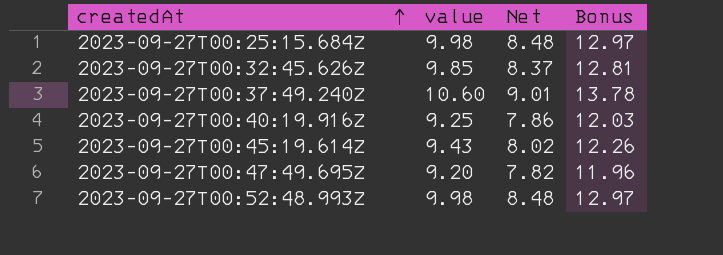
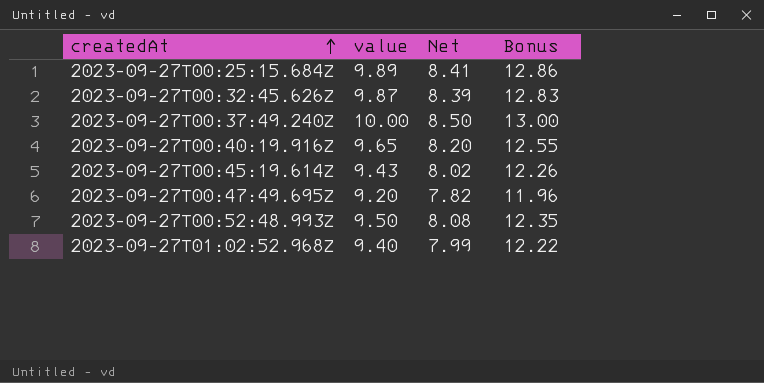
2023-09-27T00:25:15.684Z | value: 9.98 -> 9.89
2023-09-27T00:25:15.684Z | Net: 8.48 -> 8.41
2023-09-27T00:25:15.684Z | Bonus: 12.97 -> 12.86
2023-09-27T00:32:45.626Z | value: 9.85 -> 9.87
2023-09-27T00:32:45.626Z | Net: 8.37 -> 8.39
2023-09-27T00:32:45.626Z | Bonus: 12.81 -> 12.83
2023-09-27T00:37:49.240Z | value: 10.60 -> 10.00
2023-09-27T00:37:49.240Z | Net: 9.01 -> 8.50
2023-09-27T00:37:49.240Z | Bonus: 13.78 -> 13.00
2023-09-27T00:40:19.916Z | value: 9.25 -> 9.65
2023-09-27T00:40:19.916Z | Net: 7.86 -> 8.20
2023-09-27T00:40:19.916Z | Bonus: 12.03 -> 12.55
2023-09-27T00:52:48.993Z | value: 9.98 -> 9.50
2023-09-27T00:52:48.993Z | Net: 8.48 -> 8.08
2023-09-27T00:52:48.993Z | Bonus: 12.97 -> 12.35
row 2023-09-27T01:02:52.968Z: none -> 9.40 | 7.99 | 12.22

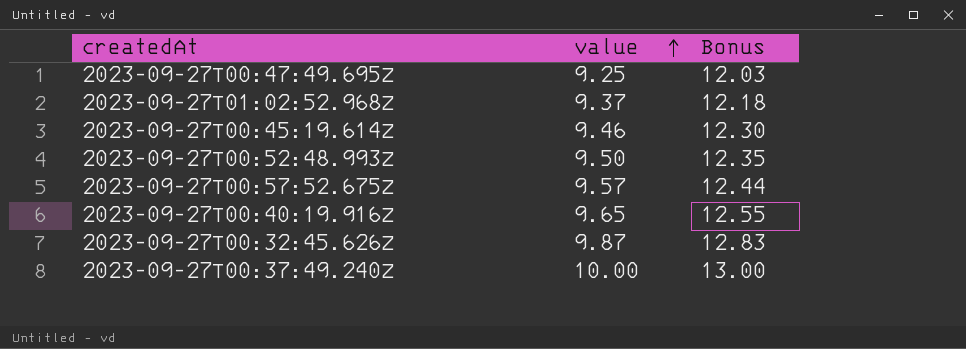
row order: createdAt ascending -> value ascending
column Net | formula: [value] * 0.85 -> none
row 2023-09-27T00:25:15.684Z: 9.89 | 8.41 | 12.86 -> none
2023-09-27T00:47:49.695Z | value: 9.20 -> 9.25
2023-09-27T00:47:49.695Z | Bonus: 11.96 -> 12.03
2023-09-27T01:02:52.968Z | value: 9.40 -> 9.37
2023-09-27T01:02:52.968Z | Bonus: 12.22 -> 12.18
2023-09-27T00:45:19.614Z | value: 9.43 -> 9.46
2023-09-27T00:45:19.614Z | Bonus: 12.26 -> 12.30
row 2023-09-27T00:57:52.675Z: none -> 9.57 | 12.44

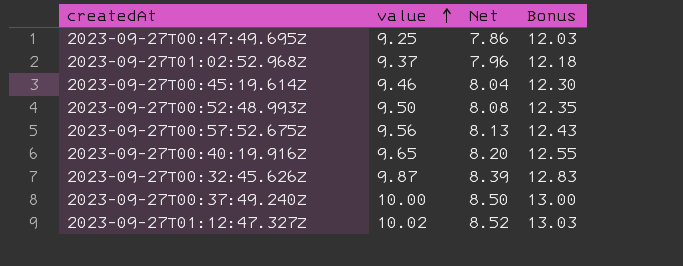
column Net | formula: none -> [value] * 0.85
2023-09-27T00:57:52.675Z | value: 9.57 -> 9.56
2023-09-27T00:57:52.675Z | Bonus: 12.44 -> 12.43
row 2023-09-27T01:12:47.327Z: none -> 10.02 | 8.52 | 13.03

